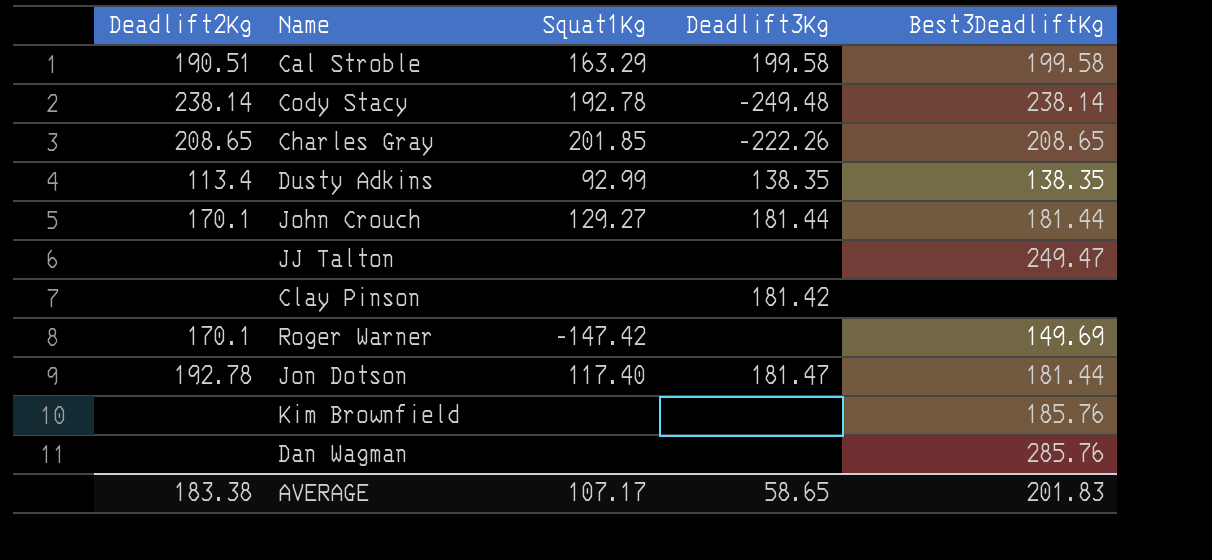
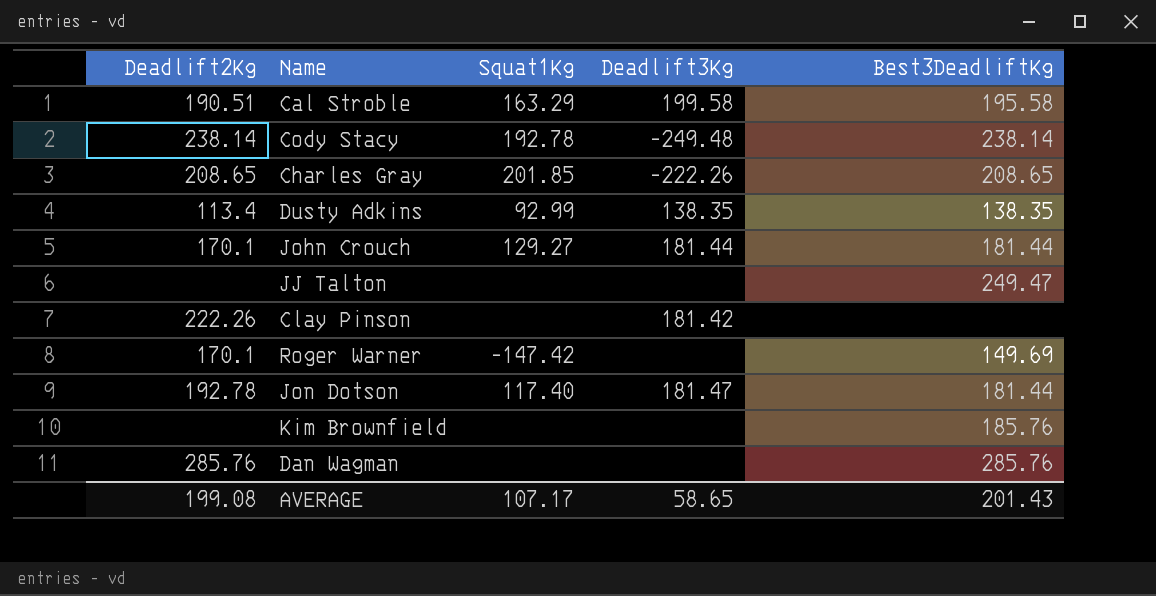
Cal Stroble | Best3DeadliftKg: 199.58 -> 195.58
Clay Pinson | Deadlift2Kg: none -> 222.26
Dan Wagman | Deadlift2Kg: none -> 285.76
AVERAGE | Deadlift2Kg: 183.38 -> 199.08
AVERAGE | Best3DeadliftKg: 201.83 -> 201.43

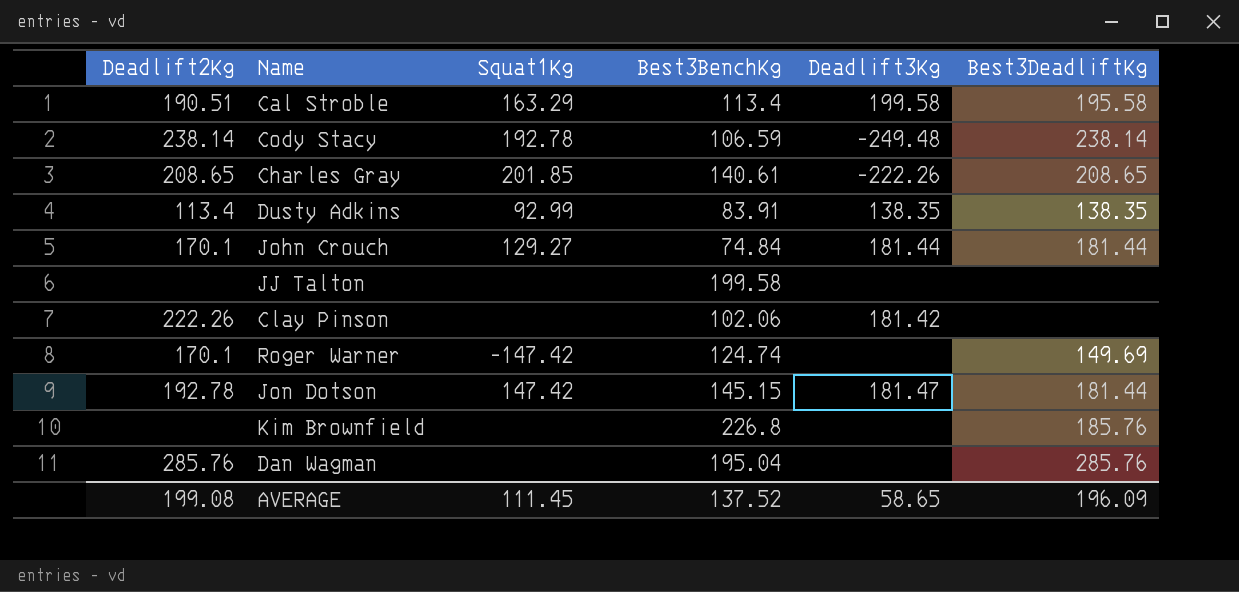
column Best3BenchKg | position: none -> 4
JJ Talton | Best3DeadliftKg: 249.47 -> none
Jon Dotson | Squat1Kg: 117.40 -> 147.42
AVERAGE | Squat1Kg: 107.17 -> 111.45
AVERAGE | Best3DeadliftKg: 201.43 -> 196.09

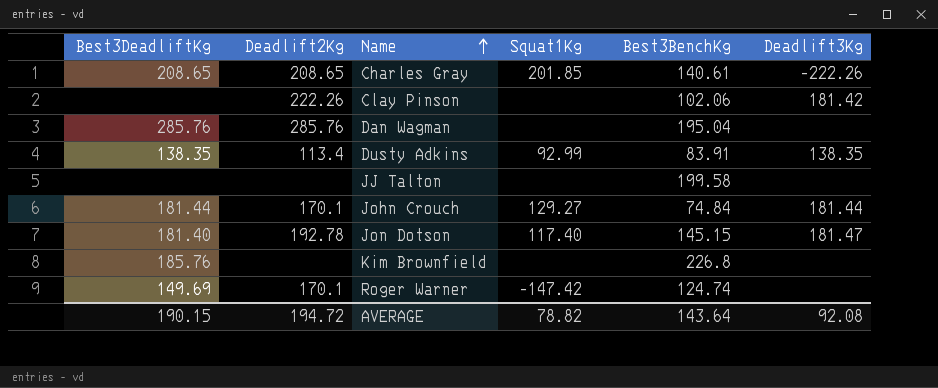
row order: none -> Name ascending
column Best3DeadliftKg | position: 6 -> 1
row Cal Stroble: 190.51 | 163.29 | 113.4 | 199.58 | 195.58 -> none
row Cody Stacy: 238.14 | 192.78 | 106.59 | -249.48 | 238.14 -> none
Jon Dotson | Best3DeadliftKg: 181.44 -> 181.40
Jon Dotson | Squat1Kg: 147.42 -> 117.40
AVERAGE | Best3DeadliftKg: 196.09 -> 190.15
AVERAGE | Deadlift2Kg: 199.08 -> 194.72
AVERAGE | Squat1Kg: 111.45 -> 78.82
AVERAGE | Best3BenchKg: 137.52 -> 143.64
AVERAGE | Deadlift3Kg: 58.65 -> 92.08

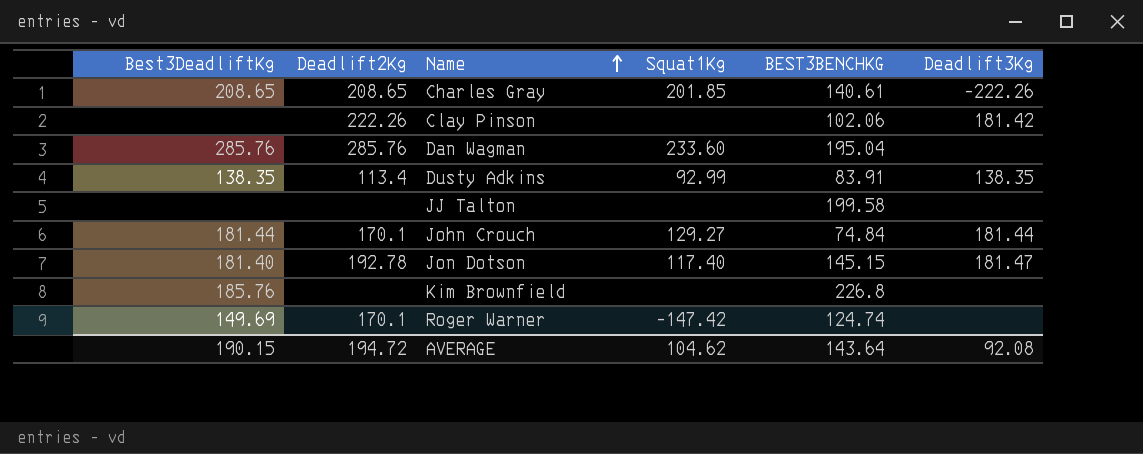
column name: Best3BenchKg -> BEST3BENCHKG
Dan Wagman | Squat1Kg: none -> 233.60
AVERAGE | Squat1Kg: 78.82 -> 104.62

